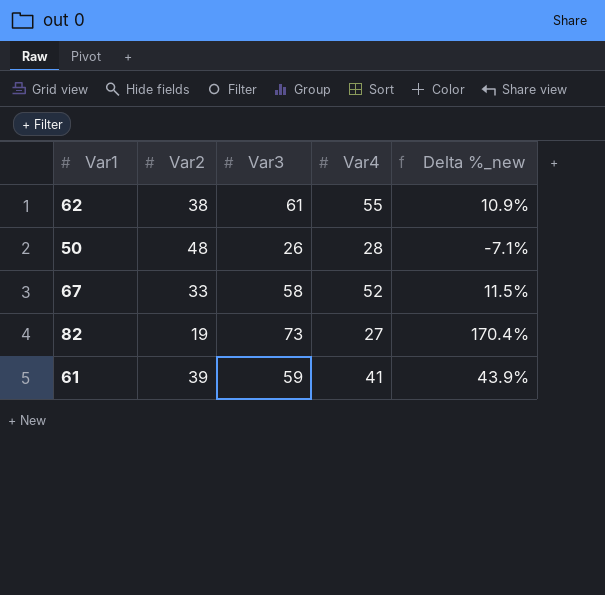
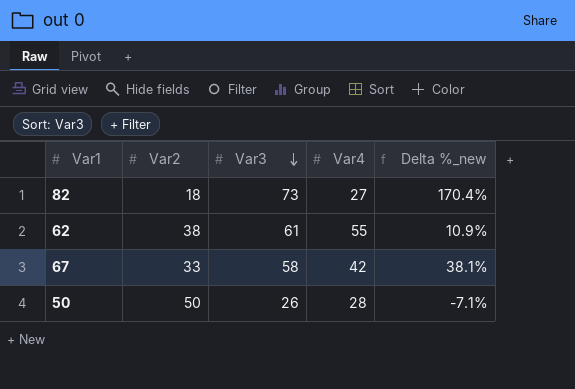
row order: none -> Var3 descending
row 61: 39 | 59 | 41 | 43.9% -> none
82 | Var2: 19 -> 18
67 | Var4: 52 -> 42
67 | Delta %_new: 11.5% -> 38.1%
50 | Var2: 48 -> 50

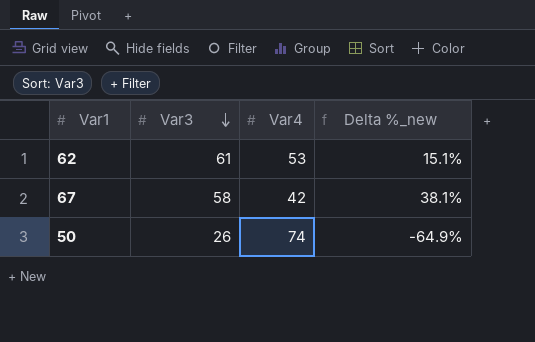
column Var2 | position: 2 -> none
row 82: 18 | 73 | 27 | 170.4% -> none
62 | Var4: 55 -> 53
62 | Delta %_new: 10.9% -> 15.1%
50 | Var4: 28 -> 74
50 | Delta %_new: -7.1% -> -64.9%

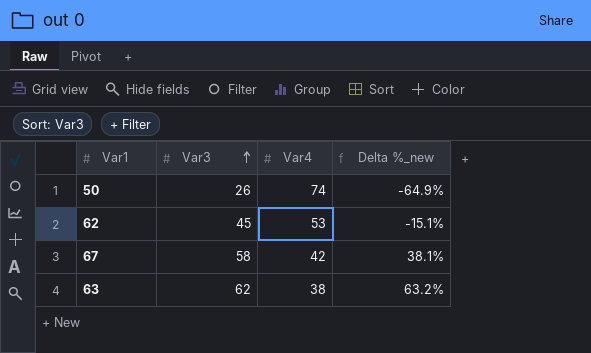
row order: Var3 descending -> Var3 ascending
62 | Var3: 61 -> 45
62 | Delta %_new: 15.1% -> -15.1%
row 63: none -> 62 | 38 | 63.2%

